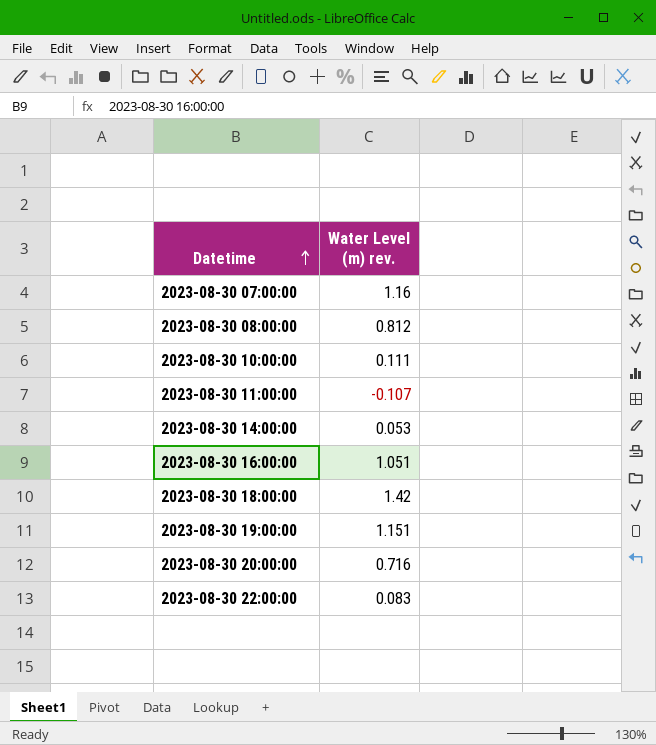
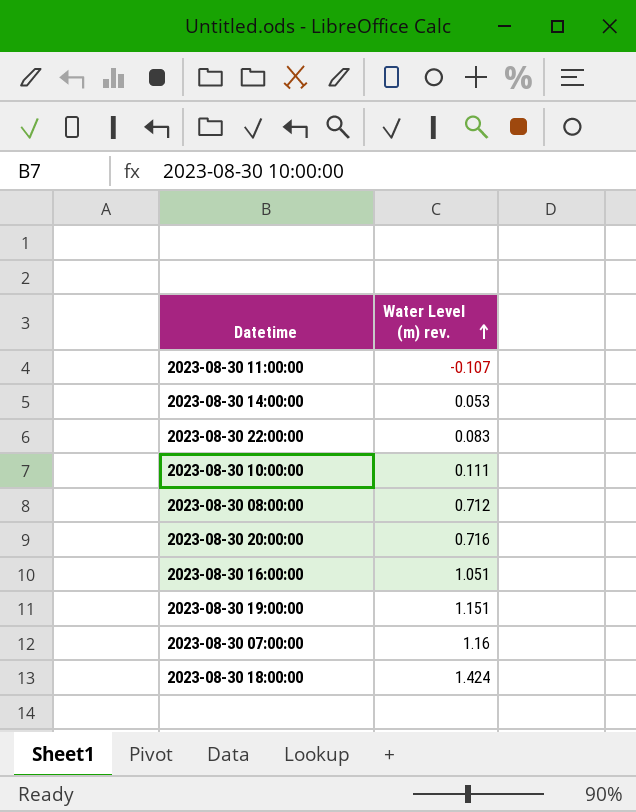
row order: Datetime ascending -> Water Level (m) rev. ascending
2023-08-30 08:00:00 | Water Level (m) rev.: 0.812 -> 0.712
2023-08-30 18:00:00 | Water Level (m) rev.: 1.42 -> 1.424

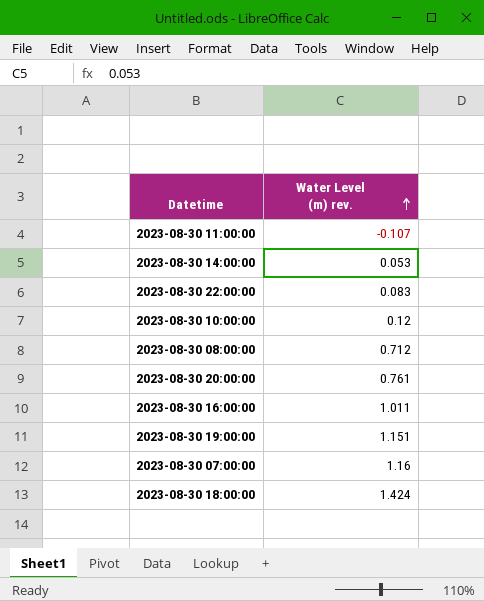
2023-08-30 10:00:00 | Water Level (m) rev.: 0.111 -> 0.12
2023-08-30 20:00:00 | Water Level (m) rev.: 0.716 -> 0.761
2023-08-30 16:00:00 | Water Level (m) rev.: 1.051 -> 1.011

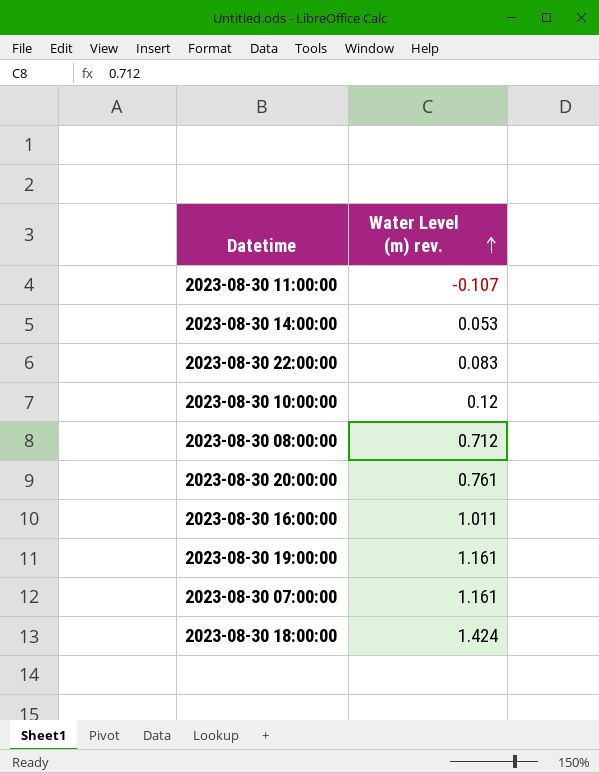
2023-08-30 19:00:00 | Water Level (m) rev.: 1.151 -> 1.161
2023-08-30 07:00:00 | Water Level (m) rev.: 1.16 -> 1.161

